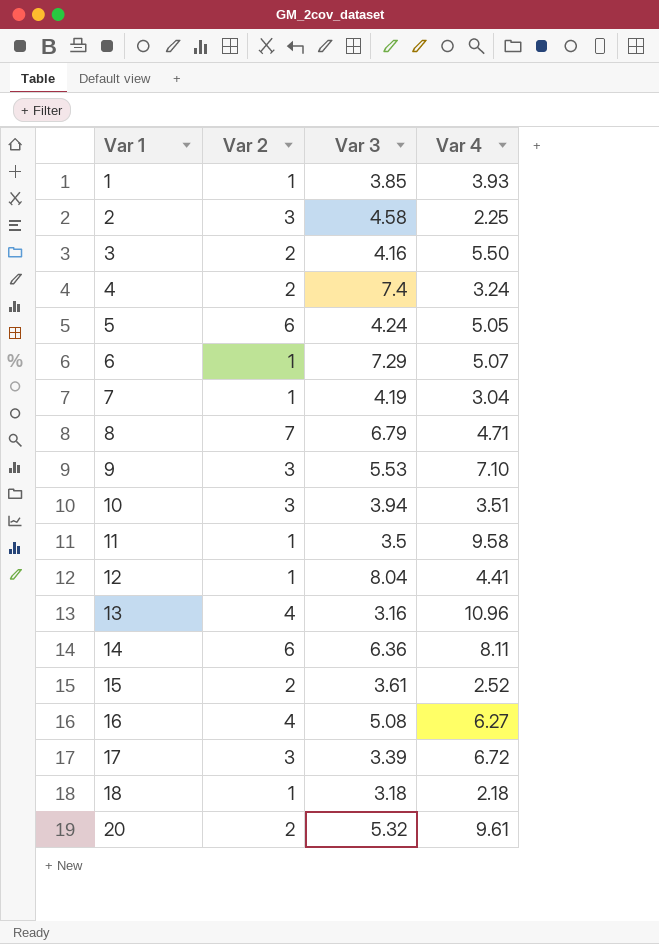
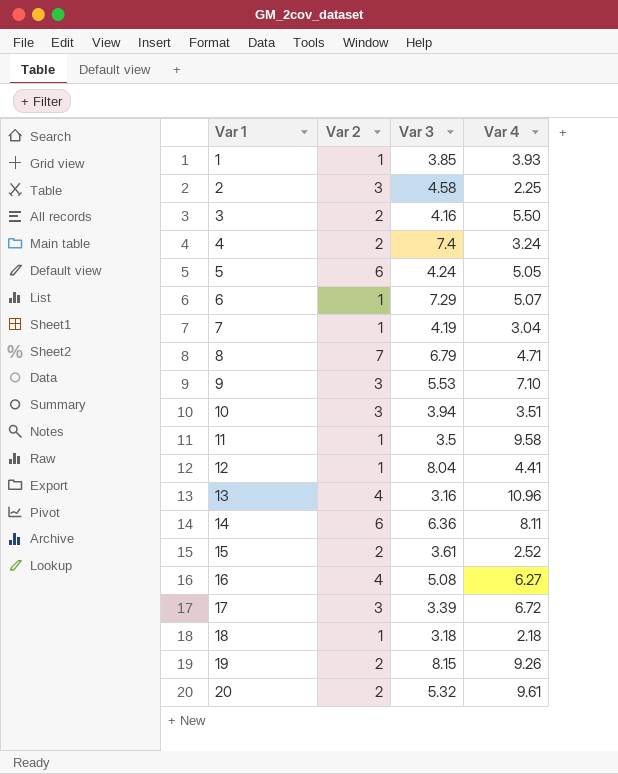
row 19: none -> 2 | 8.15 | 9.26

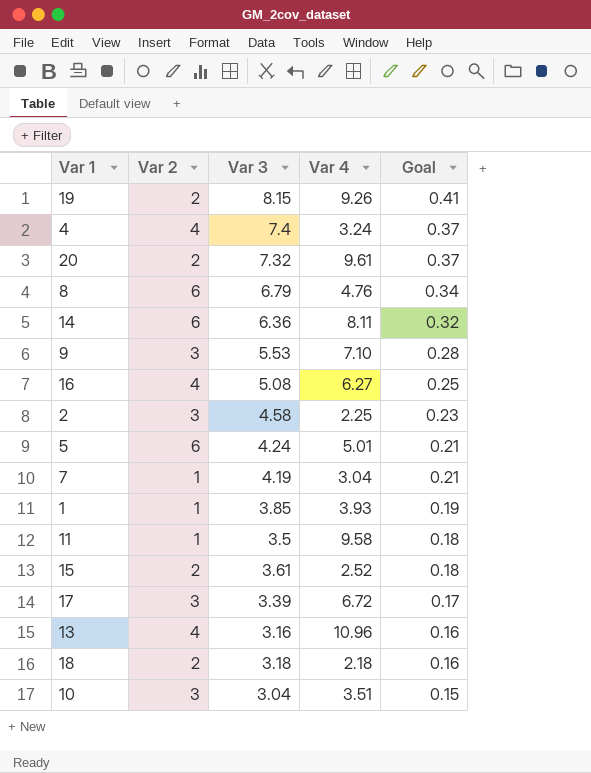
row order: Var 1 ascending -> Goal descending
column Goal | formula: none -> [Var 3] * 0.05
row 3: 2 | 4.16 | 5.50 -> none
row 6: 1 | 7.29 | 5.07 -> none
row 12: 1 | 8.04 | 4.41 -> none
4 | Var 2: 2 -> 4
20 | Var 3: 5.32 -> 7.32
8 | Var 2: 7 -> 6
8 | Var 4: 4.71 -> 4.76
5 | Var 4: 5.05 -> 5.01
18 | Var 2: 1 -> 2
10 | Var 3: 3.94 -> 3.04

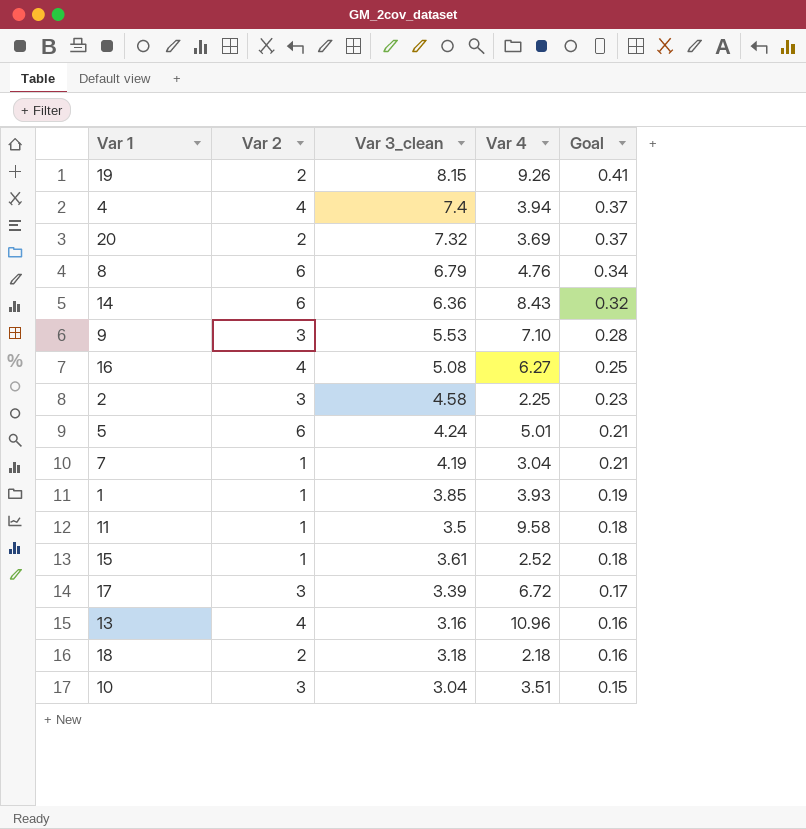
column name: Var 3 -> Var 3_clean
4 | Var 4: 3.24 -> 3.94
20 | Var 4: 9.61 -> 3.69
14 | Var 4: 8.11 -> 8.43
15 | Var 2: 2 -> 1

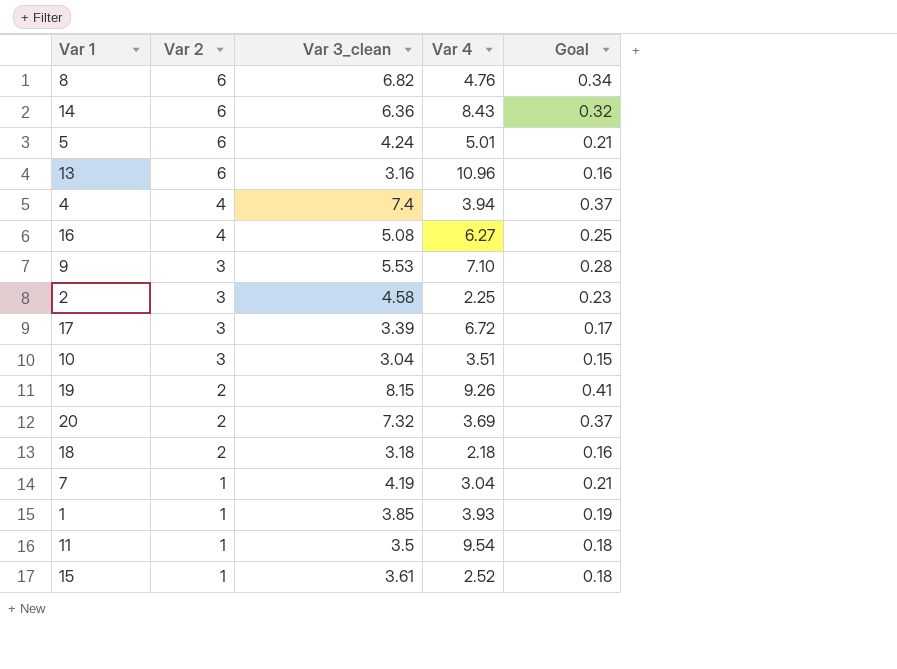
row order: Goal descending -> Var 2 descending
8 | Var 3_clean: 6.79 -> 6.82
13 | Var 2: 4 -> 6
11 | Var 4: 9.58 -> 9.54

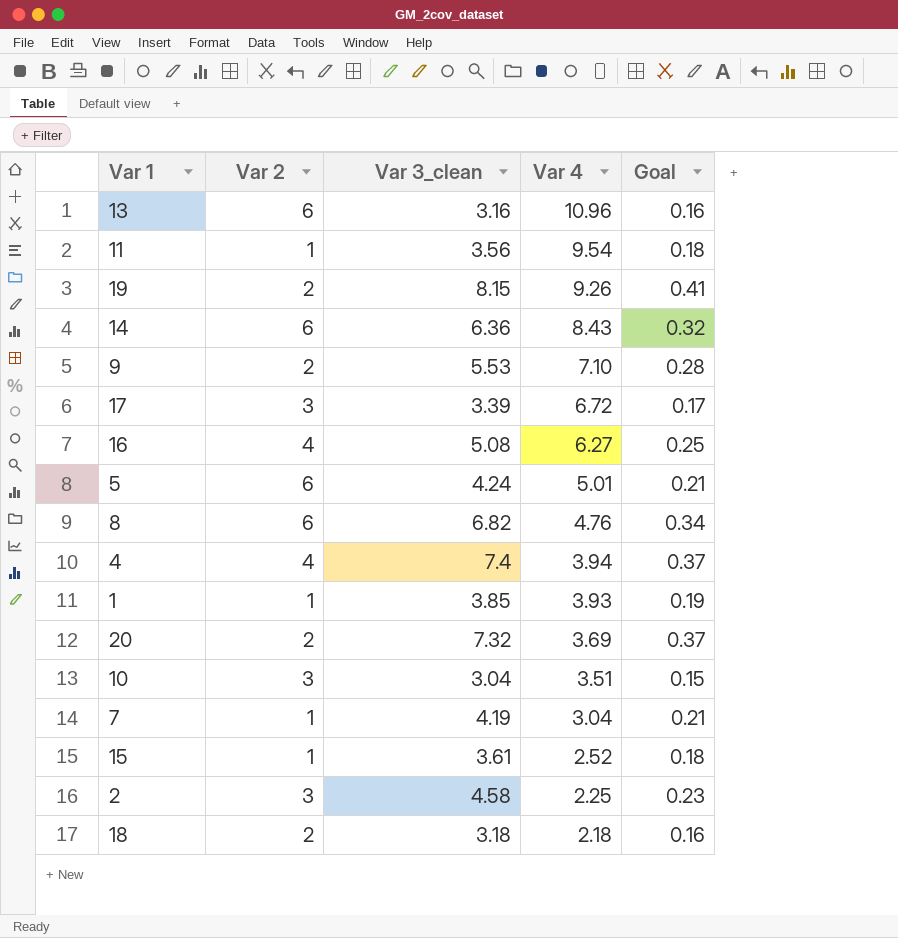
row order: Var 2 descending -> Var 4 descending
11 | Var 3_clean: 3.5 -> 3.56
9 | Var 2: 3 -> 2

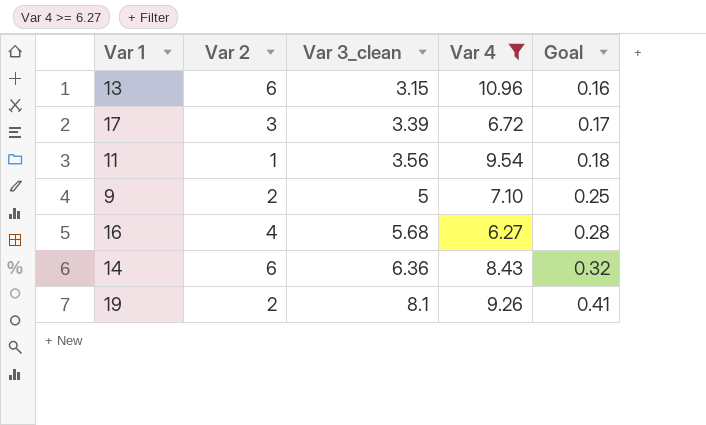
filter: none -> Var 4 >= 6.27
row order: Var 4 descending -> Var 3_clean ascending
13 | Var 3_clean: 3.16 -> 3.15
9 | Var 3_clean: 5.53 -> 5
9 | Goal: 0.28 -> 0.25
16 | Var 3_clean: 5.08 -> 5.68
16 | Goal: 0.25 -> 0.28
19 | Var 3_clean: 8.15 -> 8.1

